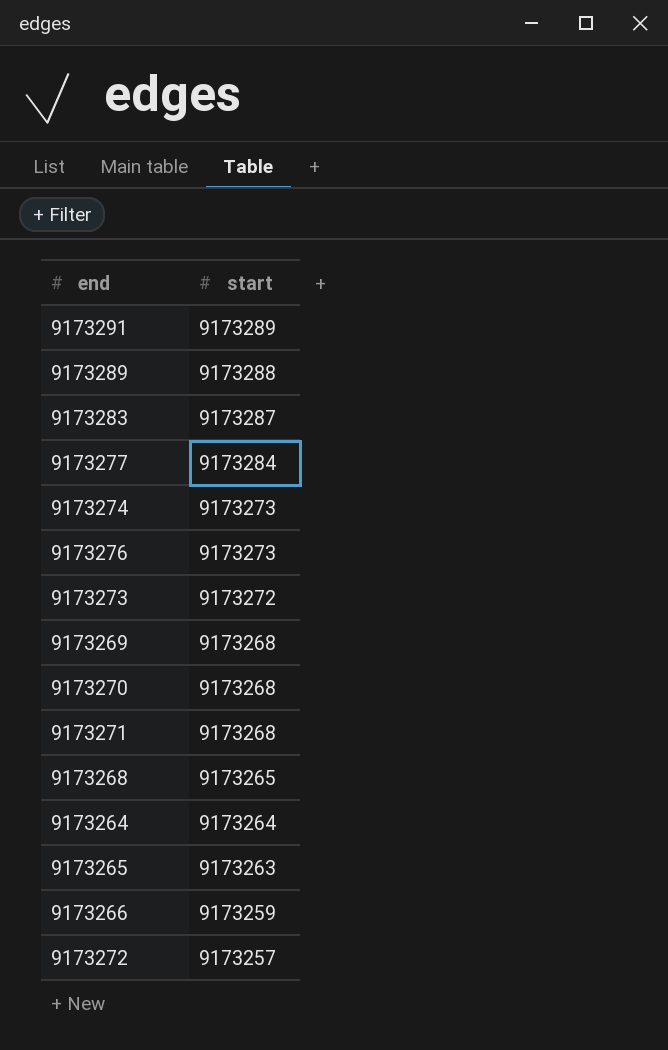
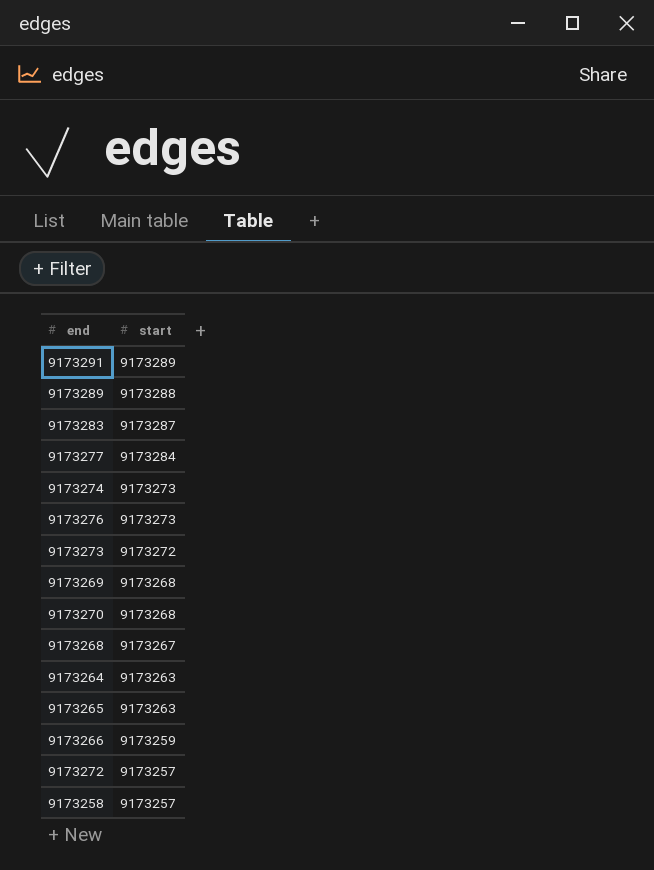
row 9173271: 9173268 -> none
9173268 | start: 9173265 -> 9173267
9173264 | start: 9173264 -> 9173263
row 9173258: none -> 9173257

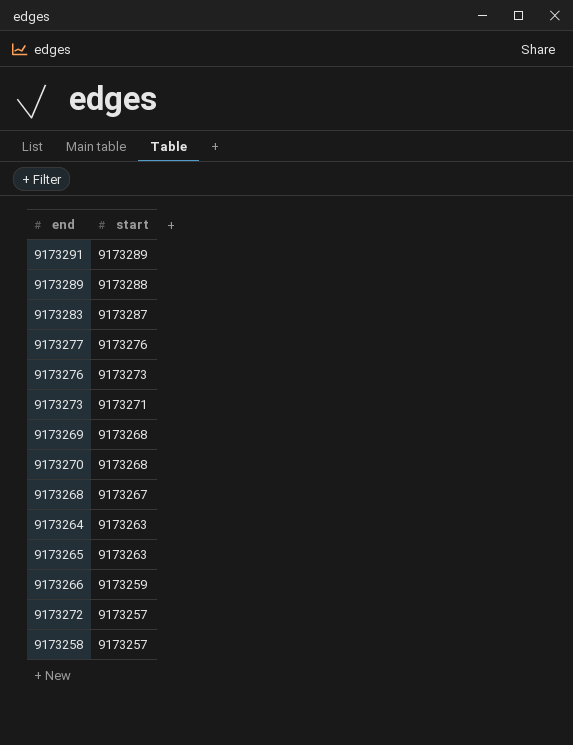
row 9173274: 9173273 -> none
9173277 | start: 9173284 -> 9173276
9173273 | start: 9173272 -> 9173271

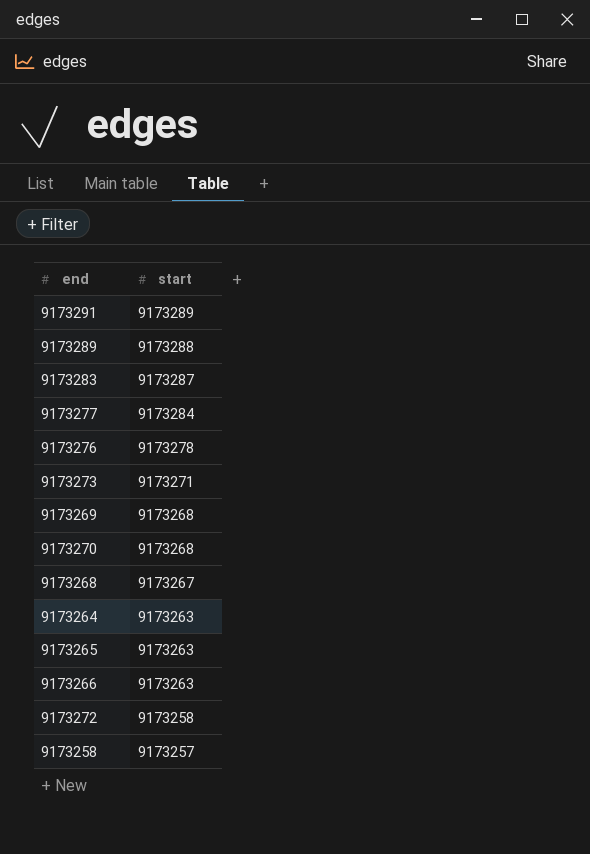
9173277 | start: 9173276 -> 9173284
9173276 | start: 9173273 -> 9173278
9173266 | start: 9173259 -> 9173263
9173272 | start: 9173257 -> 9173258

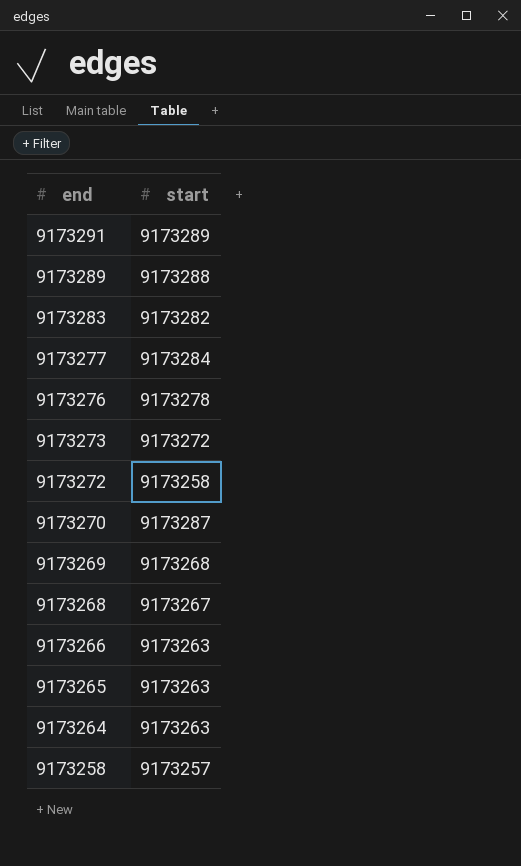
row order: start descending -> end descending
9173283 | start: 9173287 -> 9173282
9173273 | start: 9173271 -> 9173272
9173270 | start: 9173268 -> 9173287

